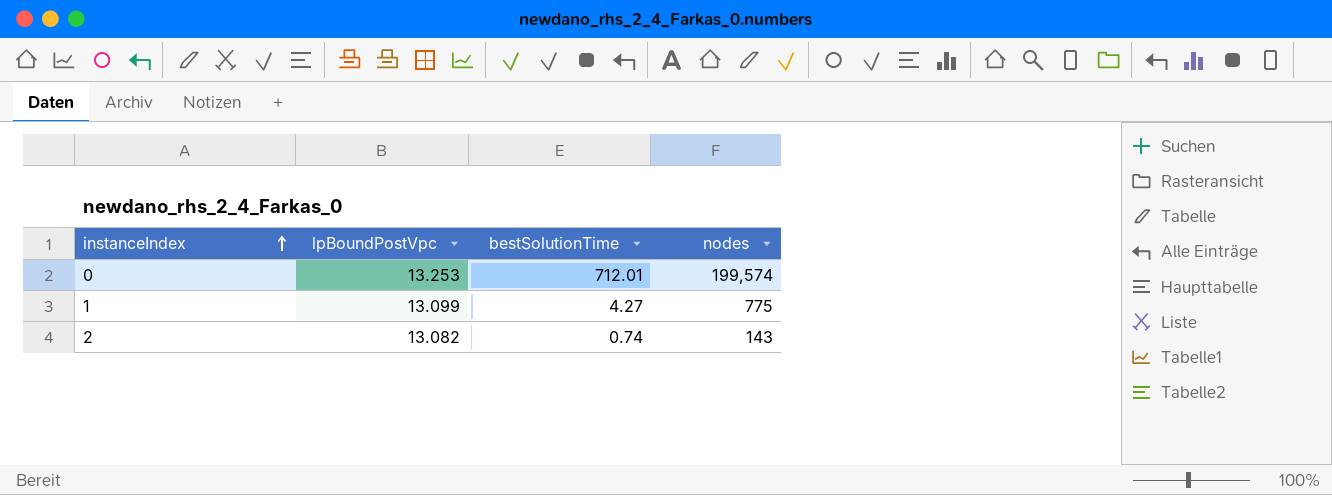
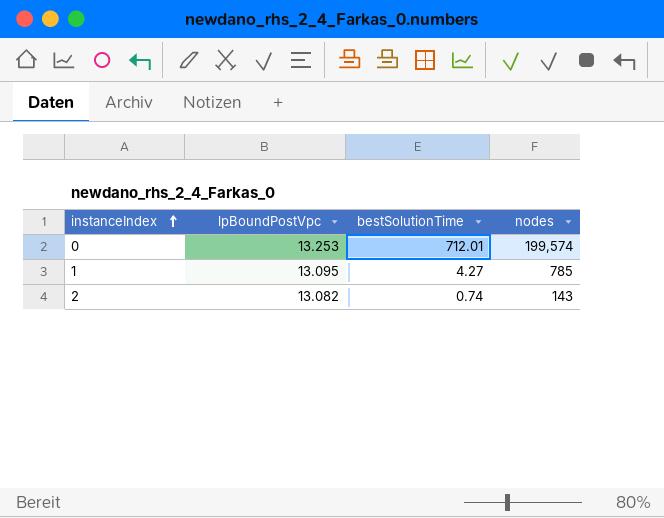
1 | lpBoundPostVpc: 13.099 -> 13.095
1 | nodes: 775 -> 785

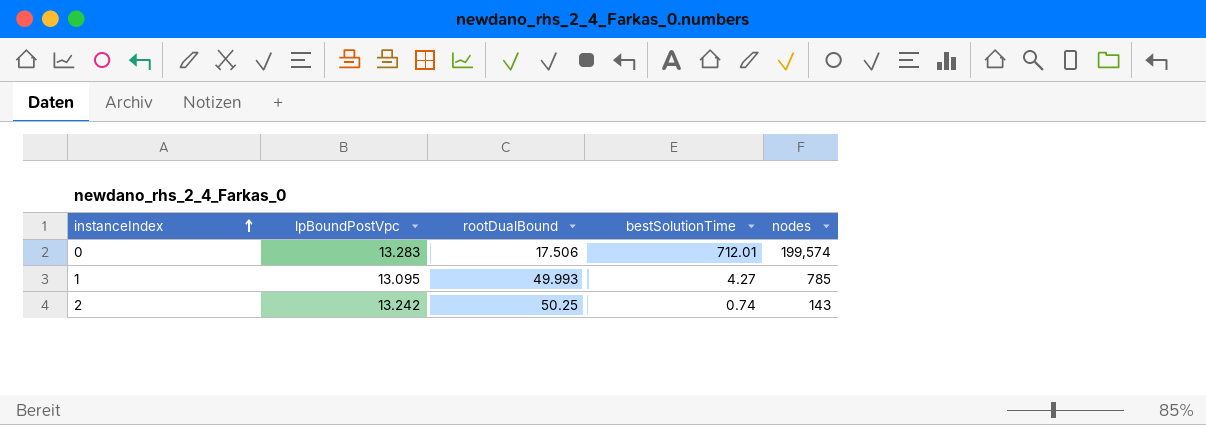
column rootDualBound | position: none -> 3
0 | lpBoundPostVpc: 13.253 -> 13.283
2 | lpBoundPostVpc: 13.082 -> 13.242

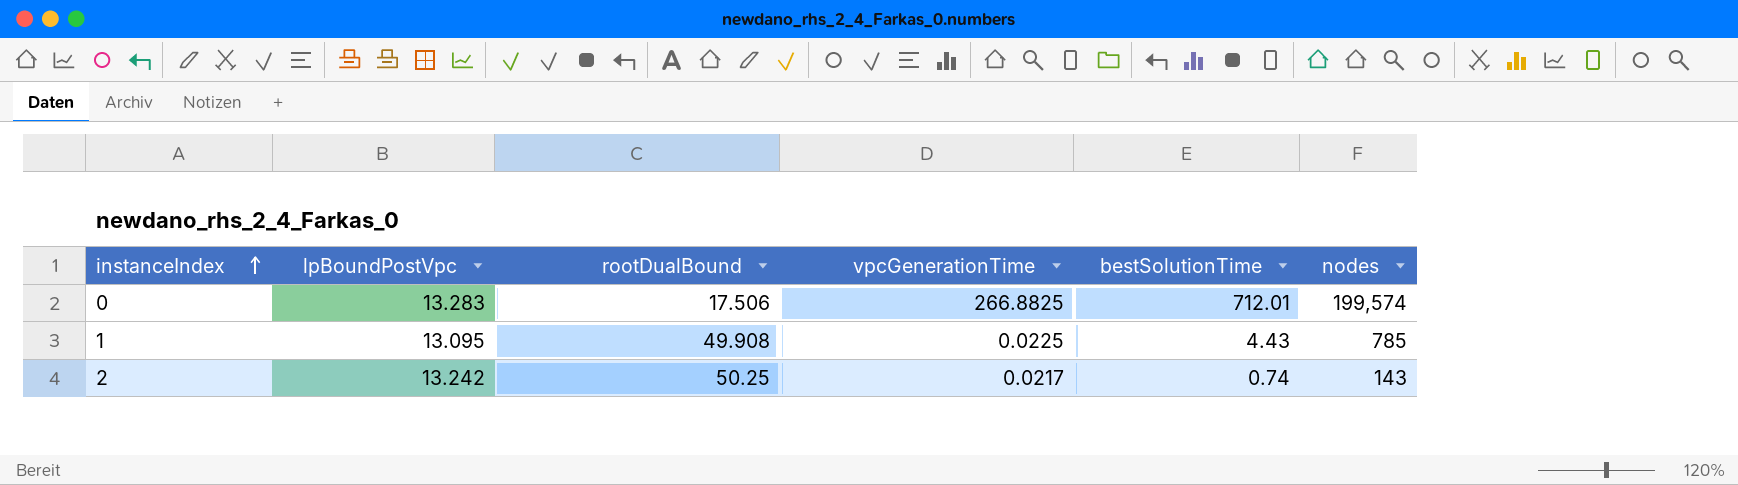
column vpcGenerationTime | position: none -> 4
1 | rootDualBound: 49.993 -> 49.908
1 | bestSolutionTime: 4.27 -> 4.43

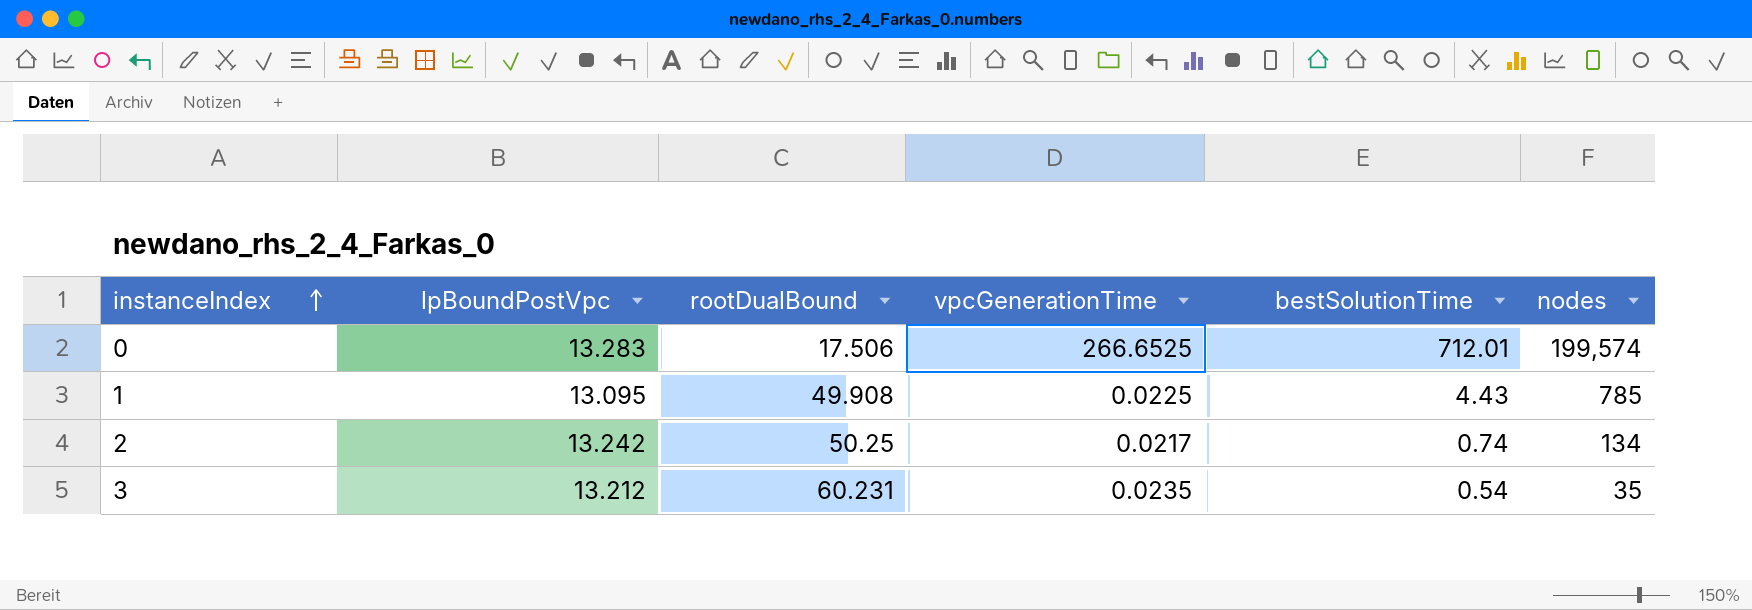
0 | vpcGenerationTime: 266.8825 -> 266.6525
2 | nodes: 143 -> 134
row 3: none -> 13.212 | 60.231 | 0.0235 | 0.54 | 35

